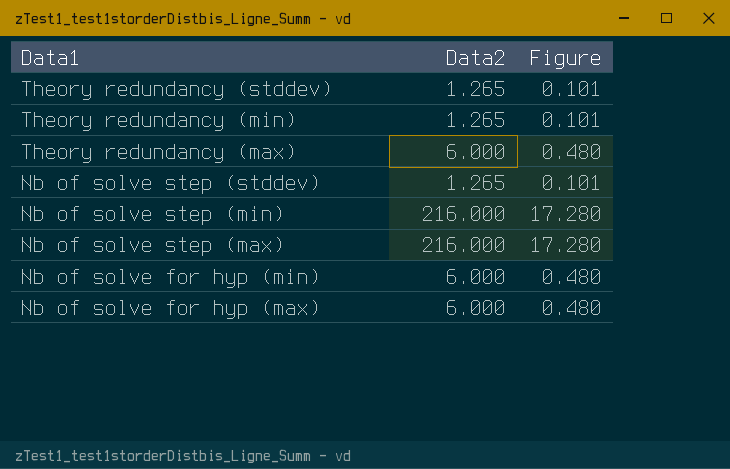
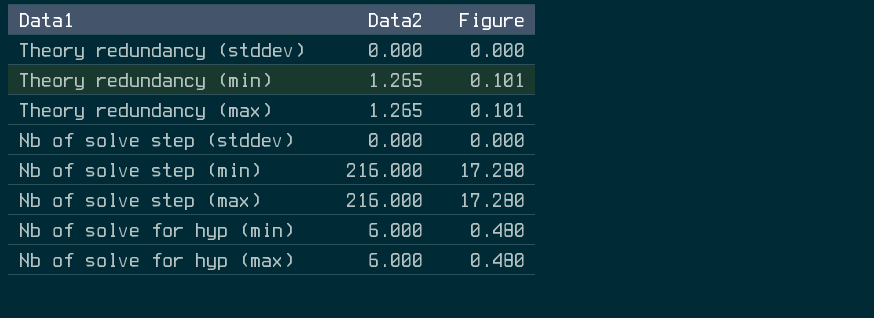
Theory redundancy (stddev) | Data2: 1.265 -> 0.000
Theory redundancy (stddev) | Figure: 0.101 -> 0.000
Theory redundancy (max) | Data2: 6.000 -> 1.265
Theory redundancy (max) | Figure: 0.480 -> 0.101
Nb of solve step (stddev) | Data2: 1.265 -> 0.000
Nb of solve step (stddev) | Figure: 0.101 -> 0.000

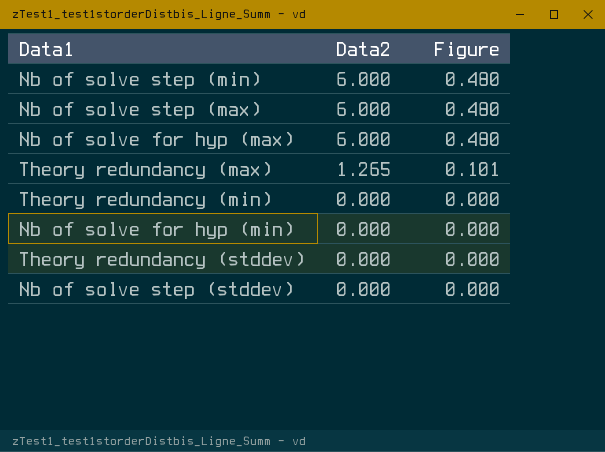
row order: Data1 descending -> Data2 descending
Nb of solve step (min) | Data2: 216.000 -> 6.000
Nb of solve step (min) | Figure: 17.280 -> 0.480
Nb of solve step (max) | Data2: 216.000 -> 6.000
Nb of solve step (max) | Figure: 17.280 -> 0.480
Theory redundancy (min) | Data2: 1.265 -> 0.000
Theory redundancy (min) | Figure: 0.101 -> 0.000
Nb of solve for hyp (min) | Data2: 6.000 -> 0.000
Nb of solve for hyp (min) | Figure: 0.480 -> 0.000

